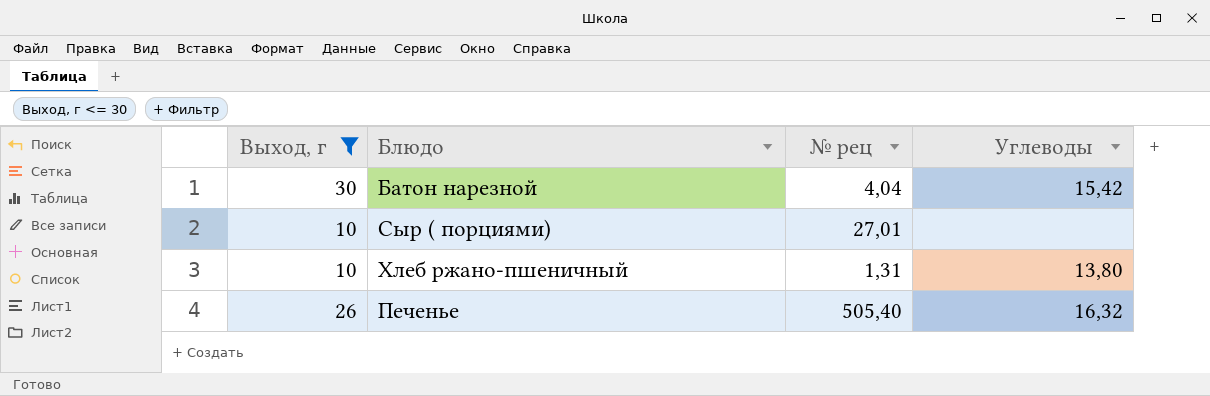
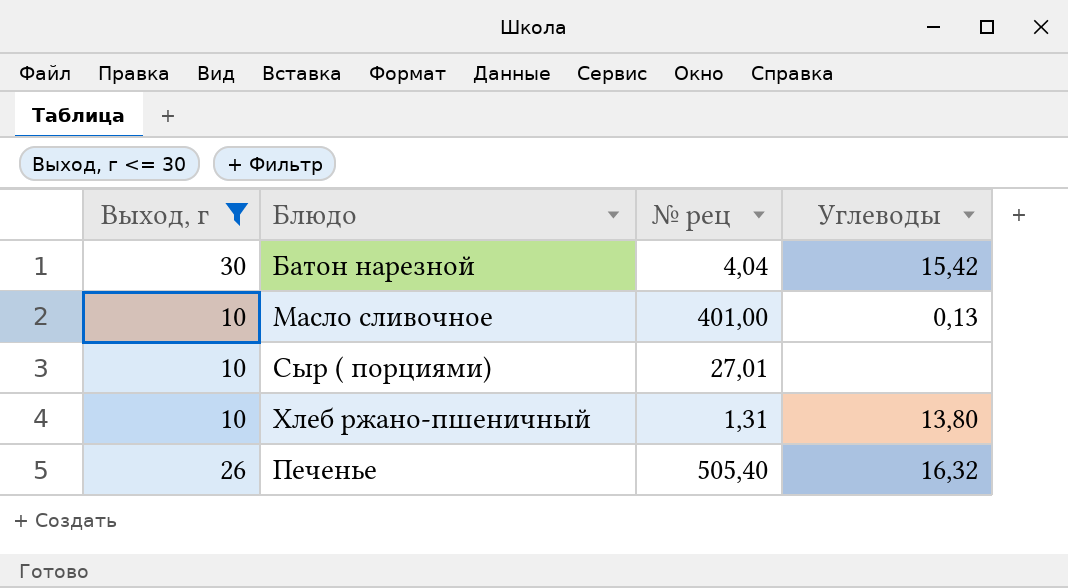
row Масло сливочное: none -> 10 | 401,00 | 0,13

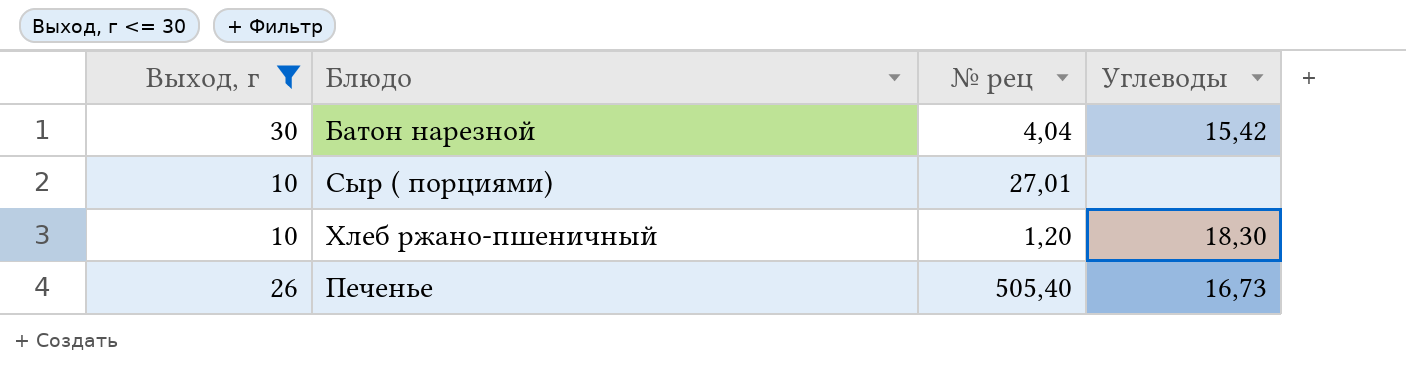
row Масло сливочное: 10 | 401,00 | 0,13 -> none
Хлеб ржано-пшеничный | № рец: 1,31 -> 1,20
Хлеб ржано-пшеничный | Углеводы: 13,80 -> 18,30
Печенье | Углеводы: 16,32 -> 16,73

